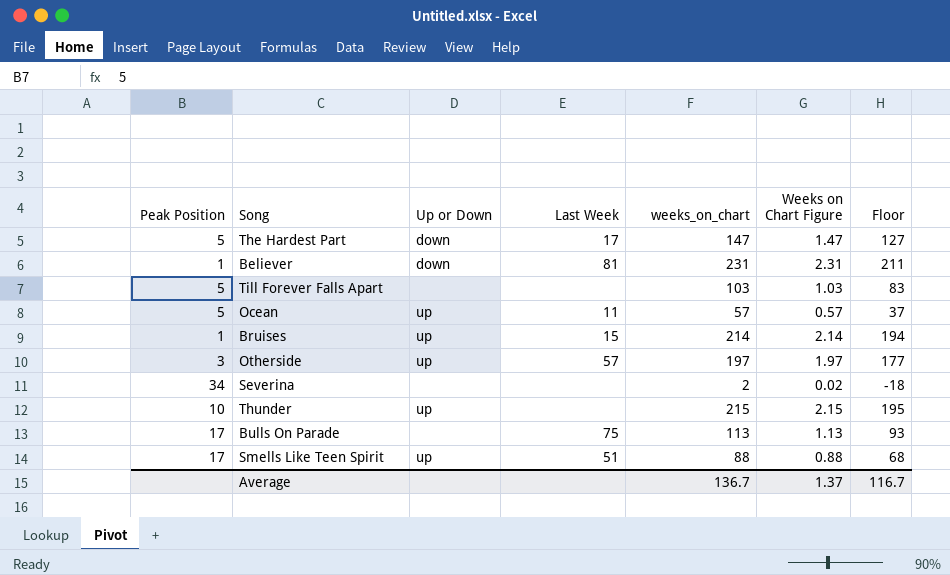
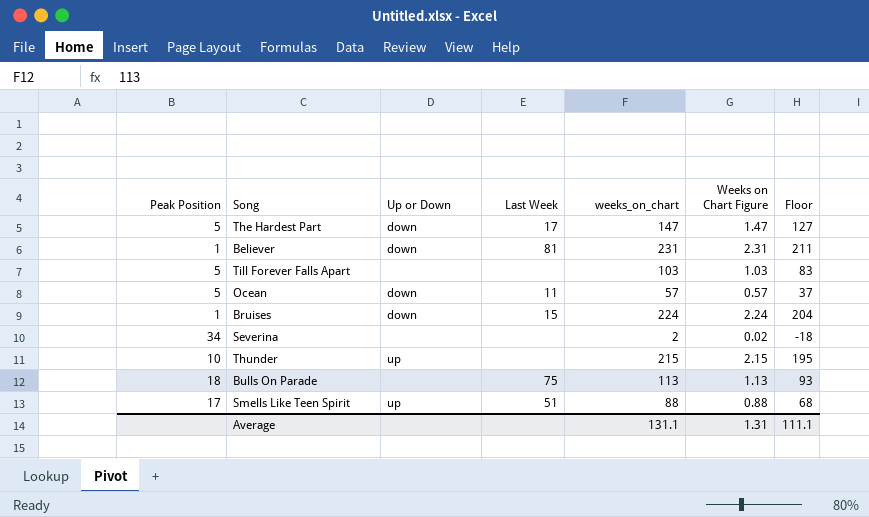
row Otherside: 3 | up | 57 | 197 | 1.97 | 177 -> none
Ocean | Up or Down: up -> down
Bruises | Up or Down: up -> down
Bruises | weeks_on_chart: 214 -> 224
Bruises | Weeks on Chart Figure: 2.14 -> 2.24
Bruises | Floor: 194 -> 204
Bulls On Parade | Peak Position: 17 -> 18
Average | weeks_on_chart: 136.7 -> 131.1
Average | Weeks on Chart Figure: 1.37 -> 1.31
Average | Floor: 116.7 -> 111.1

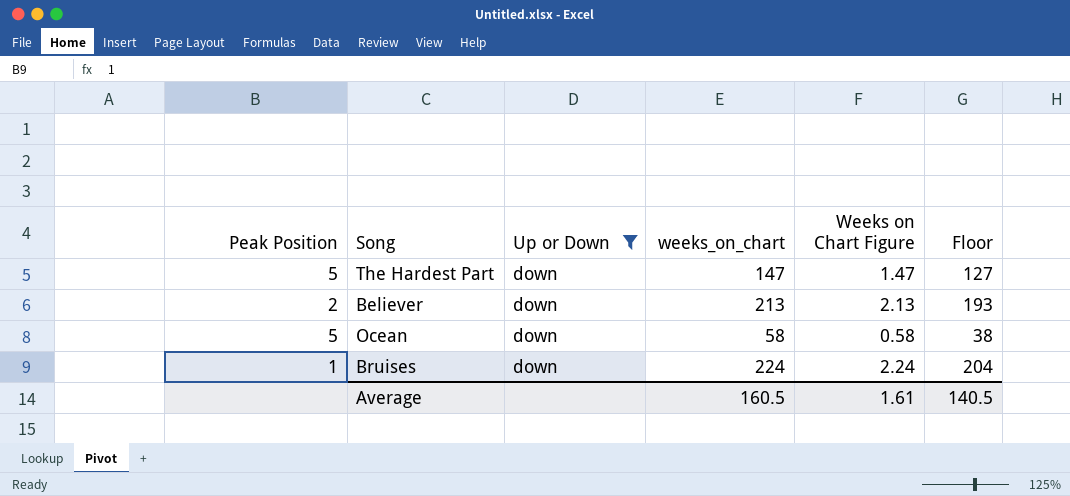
filter: none -> Up or Down = down
column Last Week | position: 4 -> none
Believer | Peak Position: 1 -> 2
Believer | weeks_on_chart: 231 -> 213
Believer | Weeks on Chart Figure: 2.31 -> 2.13
Believer | Floor: 211 -> 193
Ocean | weeks_on_chart: 57 -> 58
Ocean | Weeks on Chart Figure: 0.57 -> 0.58
Ocean | Floor: 37 -> 38
Average | weeks_on_chart: 131.1 -> 160.5
Average | Weeks on Chart Figure: 1.31 -> 1.61
Average | Floor: 111.1 -> 140.5

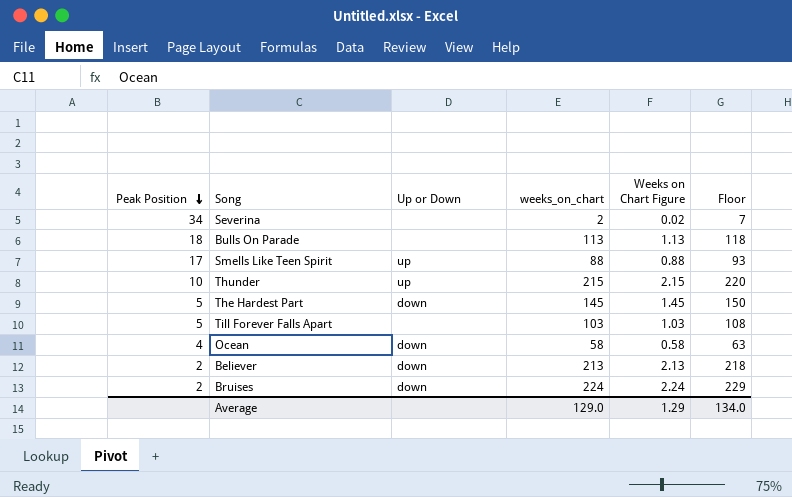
filter: Up or Down = down -> none
row order: none -> Peak Position descending
column Floor | formula: [weeks_on_chart] - 20 -> [weeks_on_chart] + 5
The Hardest Part | weeks_on_chart: 147 -> 145
The Hardest Part | Weeks on Chart Figure: 1.47 -> 1.45
Ocean | Peak Position: 5 -> 4
Bruises | Peak Position: 1 -> 2
Average | weeks_on_chart: 160.5 -> 129.0
Average | Weeks on Chart Figure: 1.61 -> 1.29
Average | Floor: 140.5 -> 134.0

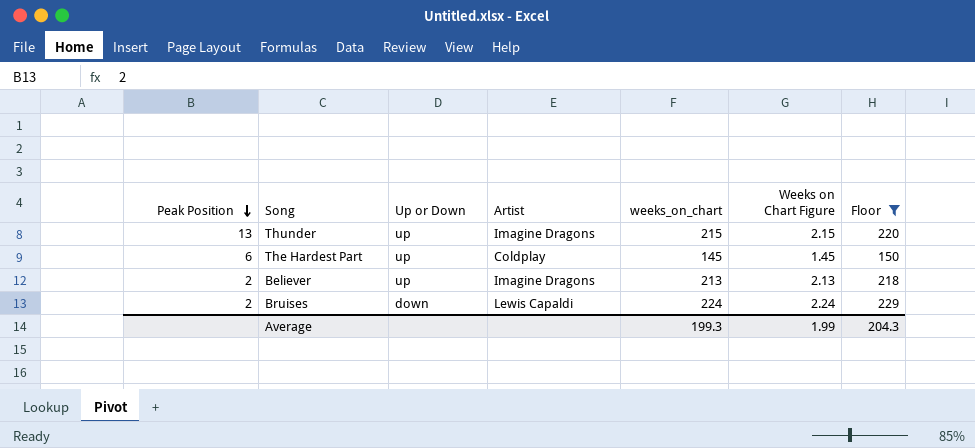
filter: none -> Floor >= 150
column Artist | position: none -> 4
Thunder | Peak Position: 10 -> 13
The Hardest Part | Peak Position: 5 -> 6
The Hardest Part | Up or Down: down -> up
Believer | Up or Down: down -> up
Average | weeks_on_chart: 129.0 -> 199.3
Average | Weeks on Chart Figure: 1.29 -> 1.99
Average | Floor: 134.0 -> 204.3

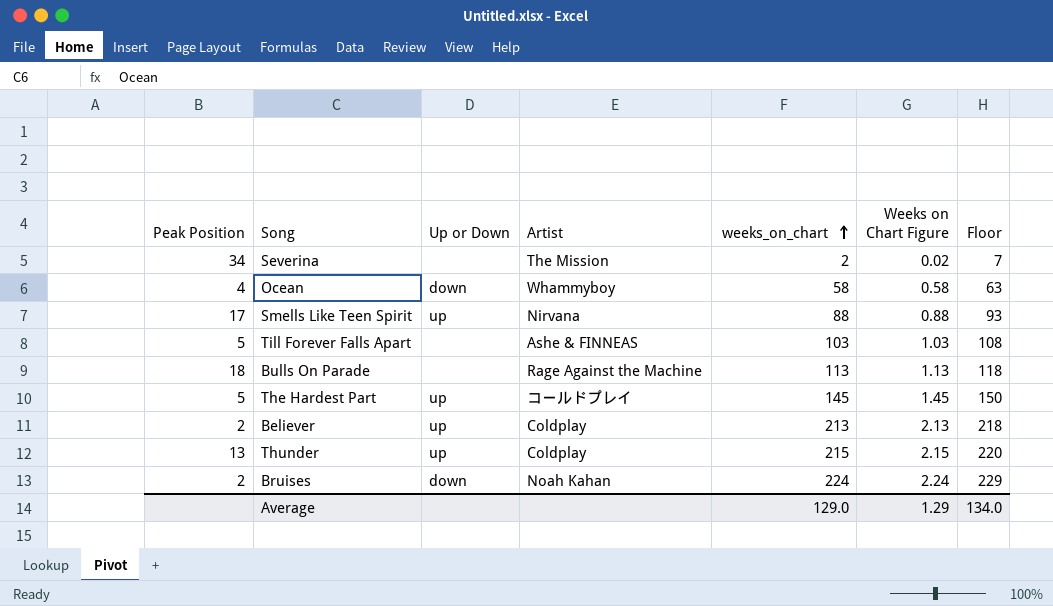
filter: Floor >= 150 -> none
row order: Peak Position descending -> weeks_on_chart ascending
The Hardest Part | Peak Position: 6 -> 5
The Hardest Part | Artist: Coldplay -> コールドプレイ
Believer | Artist: Imagine Dragons -> Coldplay
Thunder | Artist: Imagine Dragons -> Coldplay
Bruises | Artist: Lewis Capaldi -> Noah Kahan
Average | weeks_on_chart: 199.3 -> 129.0
Average | Weeks on Chart Figure: 1.99 -> 1.29
Average | Floor: 204.3 -> 134.0

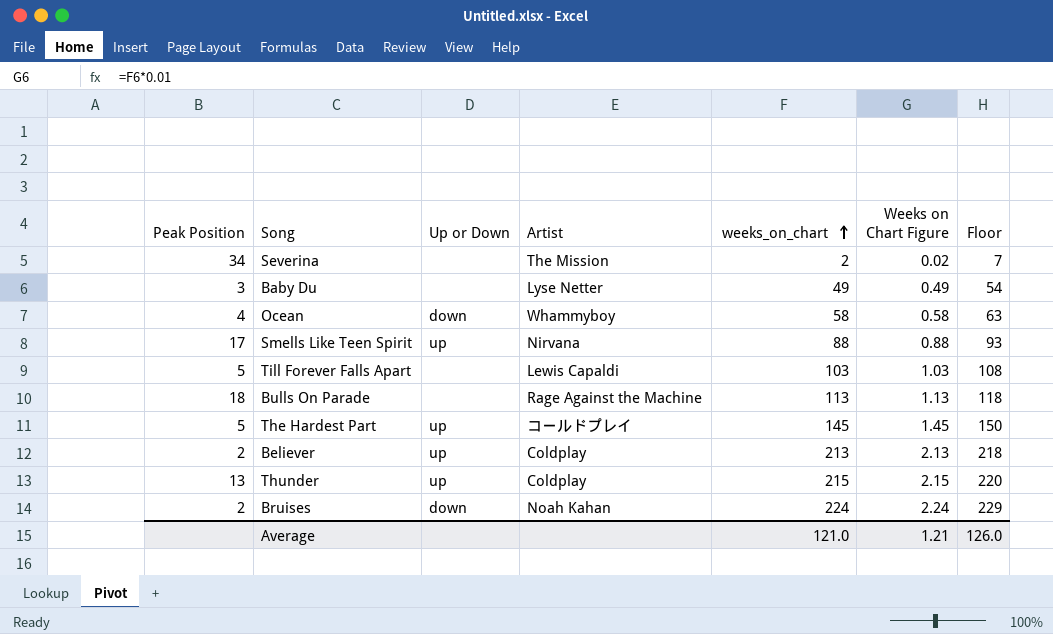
row Baby Du: none -> 3 | none | Lyse Netter | 49 | 0.49 | 54
Till Forever Falls Apart | Artist: Ashe & FINNEAS -> Lewis Capaldi
Average | weeks_on_chart: 129.0 -> 121.0
Average | Weeks on Chart Figure: 1.29 -> 1.21
Average | Floor: 134.0 -> 126.0

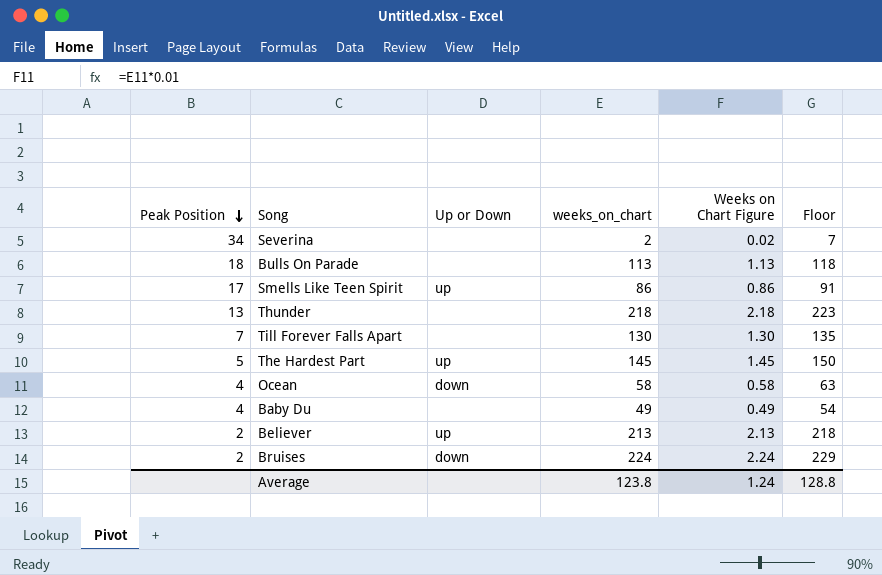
row order: weeks_on_chart ascending -> Peak Position descending
column Artist | position: 4 -> none
Smells Like Teen Spirit | weeks_on_chart: 88 -> 86
Smells Like Teen Spirit | Weeks on Chart Figure: 0.88 -> 0.86
Smells Like Teen Spirit | Floor: 93 -> 91
Thunder | Up or Down: up -> none
Thunder | weeks_on_chart: 215 -> 218
Thunder | Weeks on Chart Figure: 2.15 -> 2.18
Thunder | Floor: 220 -> 223
Till Forever Falls Apart | Peak Position: 5 -> 7
Till Forever Falls Apart | weeks_on_chart: 103 -> 130
Till Forever Falls Apart | Weeks on Chart Figure: 1.03 -> 1.30
Till Forever Falls Apart | Floor: 108 -> 135
Baby Du | Peak Position: 3 -> 4
Average | weeks_on_chart: 121.0 -> 123.8
Average | Weeks on Chart Figure: 1.21 -> 1.24
Average | Floor: 126.0 -> 128.8

